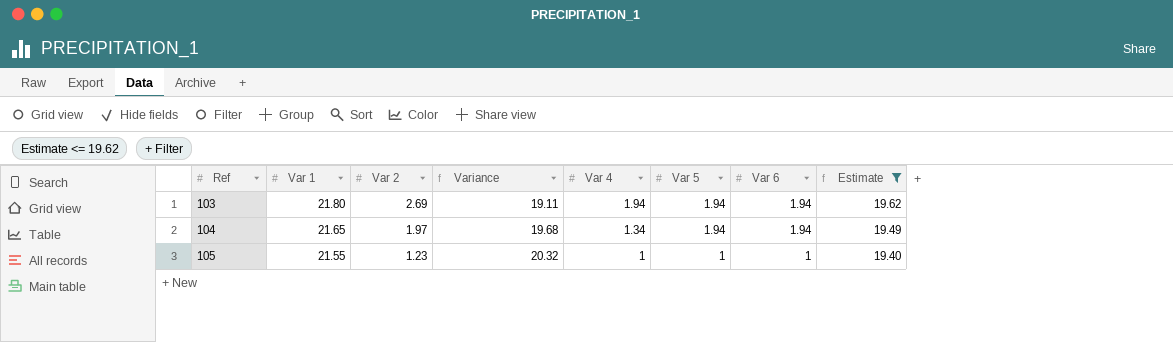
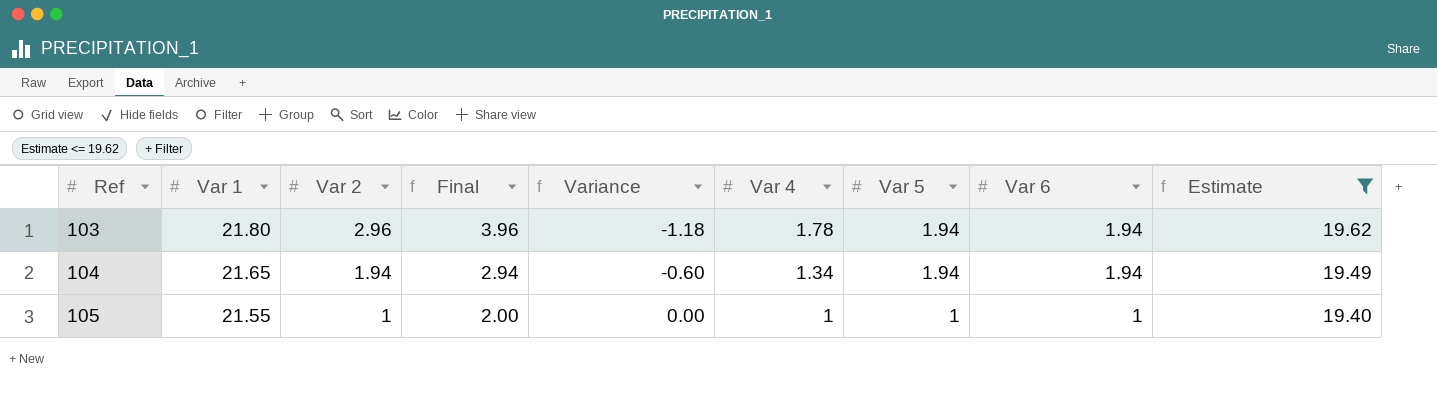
column Final | formula: none -> [Var 2] + 1
column Variance | formula: [Var 1] - [Var 2] -> [Var 4] - [Var 2]
103 | Var 2: 2.69 -> 2.96
103 | Var 4: 1.94 -> 1.78
104 | Var 2: 1.97 -> 1.94
105 | Var 2: 1.23 -> 1

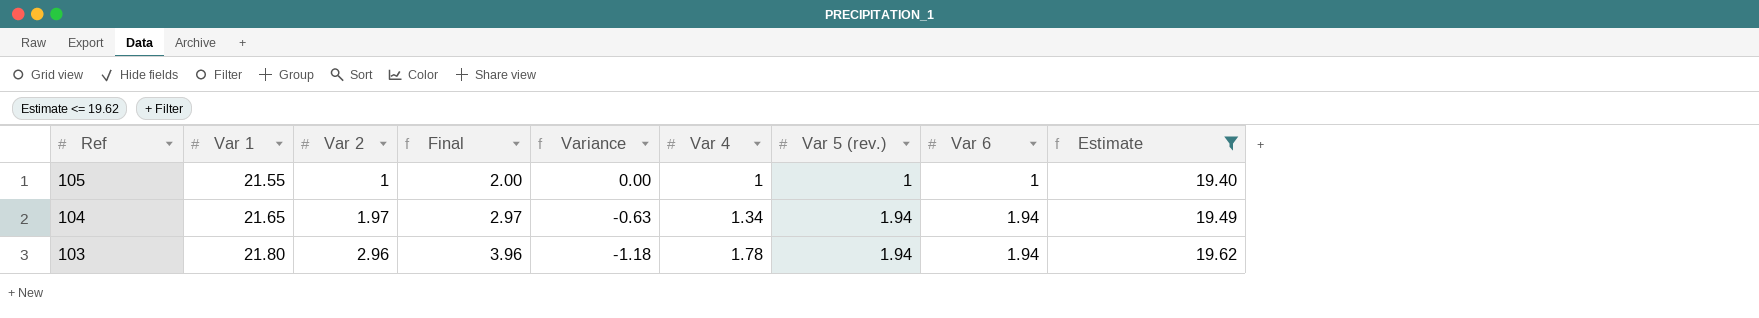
row order: Ref ascending -> Ref descending
column name: Var 5 -> Var 5 (rev.)
104 | Var 2: 1.94 -> 1.97
104 | Final: 2.94 -> 2.97
104 | Variance: -0.60 -> -0.63

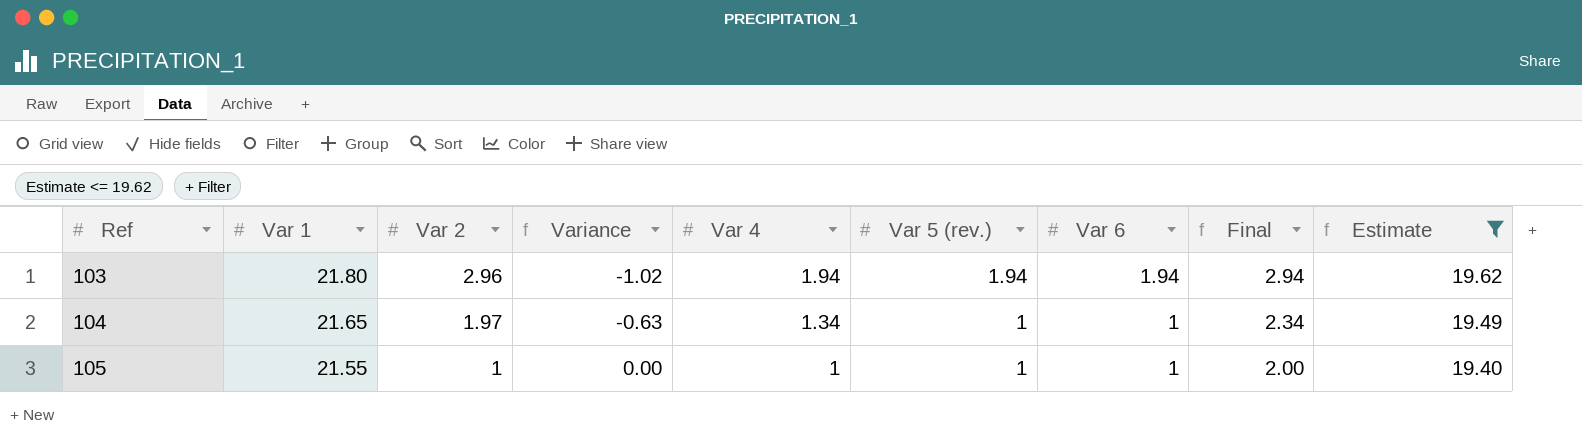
row order: Ref descending -> Ref ascending
column Final | formula: [Var 2] + 1 -> [Var 4] + 1
column Final | position: 4 -> 8
103 | Variance: -1.18 -> -1.02
103 | Var 4: 1.78 -> 1.94
104 | Var 5 (rev.): 1.94 -> 1
104 | Var 6: 1.94 -> 1

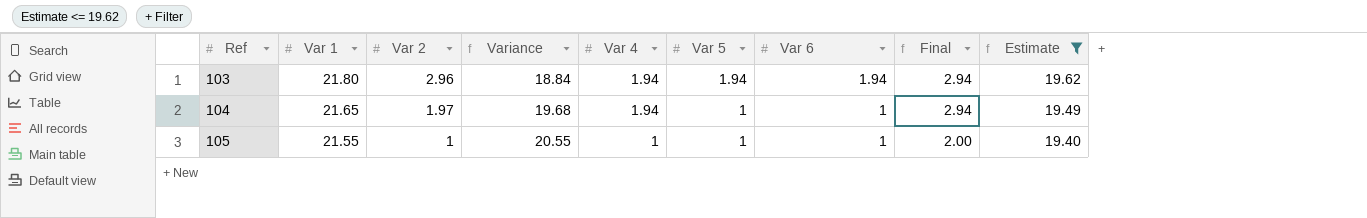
column Variance | formula: [Var 4] - [Var 2] -> [Var 1] - [Var 2]
column name: Var 5 (rev.) -> Var 5
104 | Var 4: 1.34 -> 1.94
104 | Final: 2.34 -> 2.94

